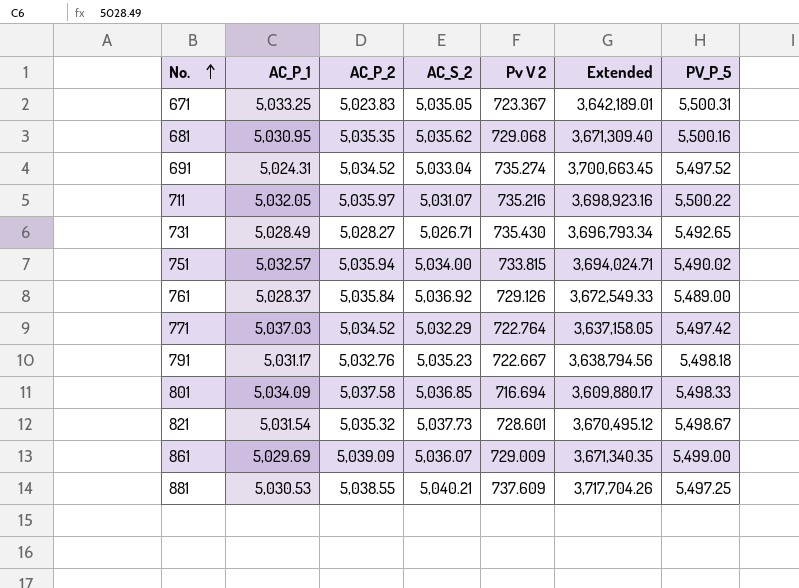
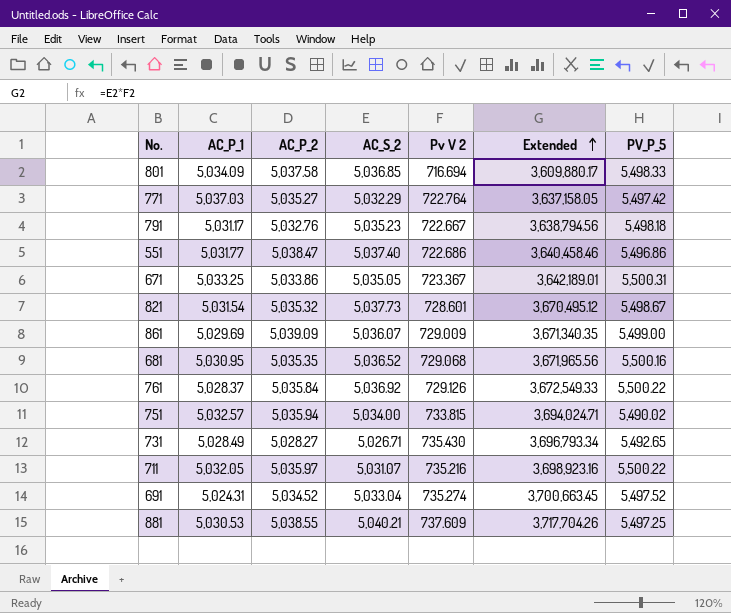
row order: No. ascending -> Extended ascending
771 | AC_P_2: 5,034.52 -> 5,035.27
row 551: none -> 5,031.77 | 5,038.47 | 5,037.40 | 722.686 | 3,640,458.46 | 5,496.86
671 | AC_P_2: 5,023.83 -> 5,033.86
681 | AC_S_2: 5,035.62 -> 5,036.52
681 | Extended: 3,671,309.40 -> 3,671,965.56
761 | PV_P_5: 5,489.00 -> 5,500.22

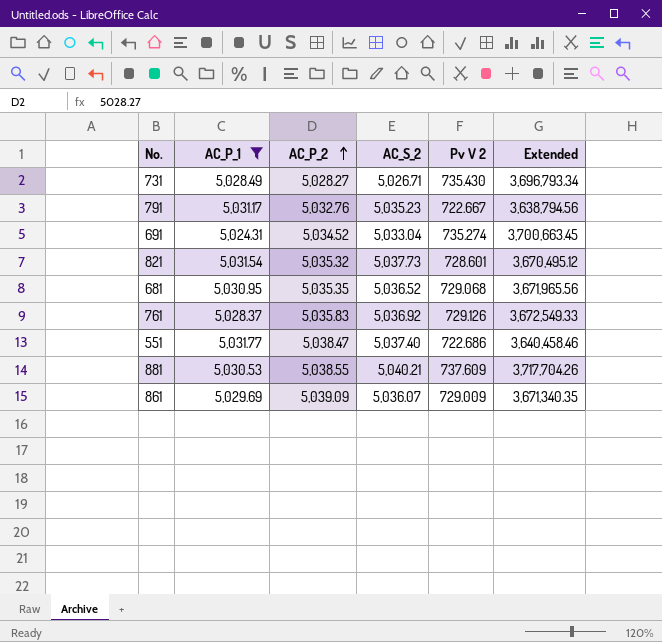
filter: none -> AC_P_1 <= 5,031.77
row order: Extended ascending -> AC_P_2 ascending
column PV_P_5 | position: 7 -> none
761 | AC_P_2: 5,035.84 -> 5,035.83

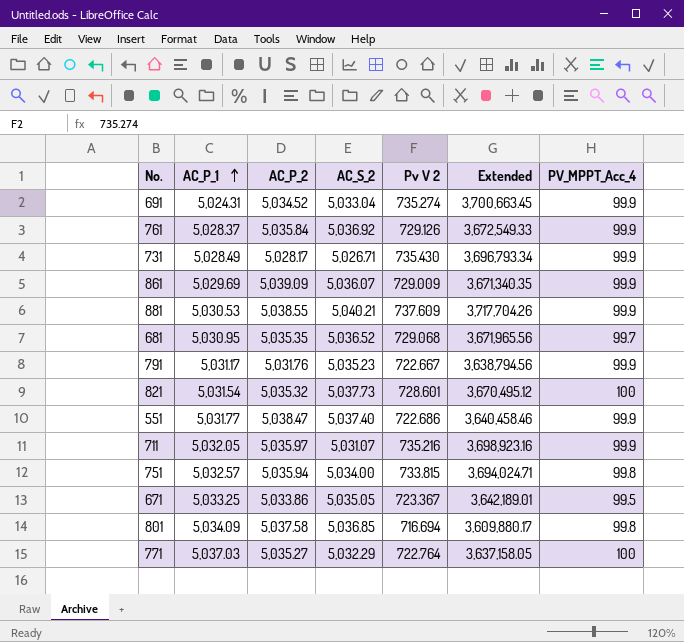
filter: AC_P_1 <= 5,031.77 -> none
row order: AC_P_2 ascending -> AC_P_1 ascending
column PV_MPPT_Acc_4 | position: none -> 7
761 | AC_P_2: 5,035.83 -> 5,035.84
731 | AC_P_2: 5,028.27 -> 5,028.17
791 | AC_P_2: 5,032.76 -> 5,031.76

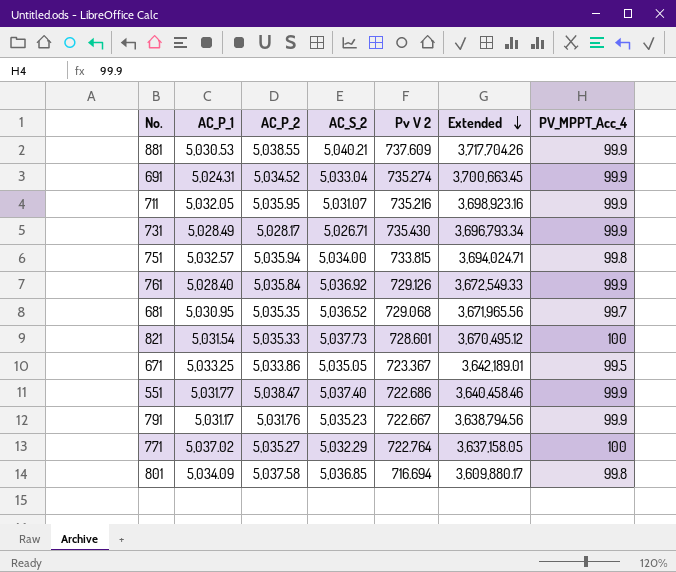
row order: AC_P_1 ascending -> Extended descending
row 861: 5,029.69 | 5,039.09 | 5,036.07 | 729.009 | 3,671,340.35 | 99.9 -> none
711 | AC_P_2: 5,035.97 -> 5,035.95
761 | AC_P_1: 5,028.37 -> 5,028.40
821 | AC_P_2: 5,035.32 -> 5,035.33
771 | AC_P_1: 5,037.03 -> 5,037.02

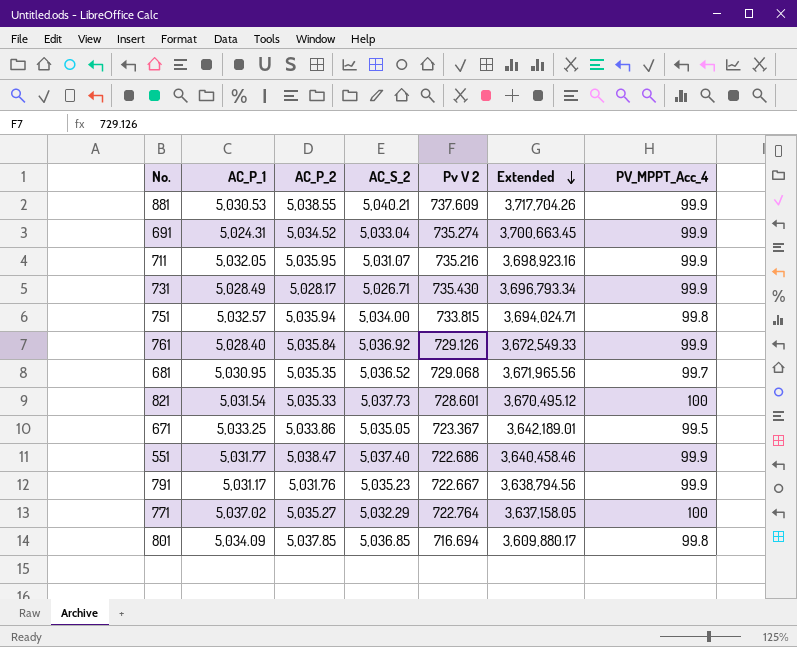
801 | AC_P_2: 5,037.58 -> 5,037.85

